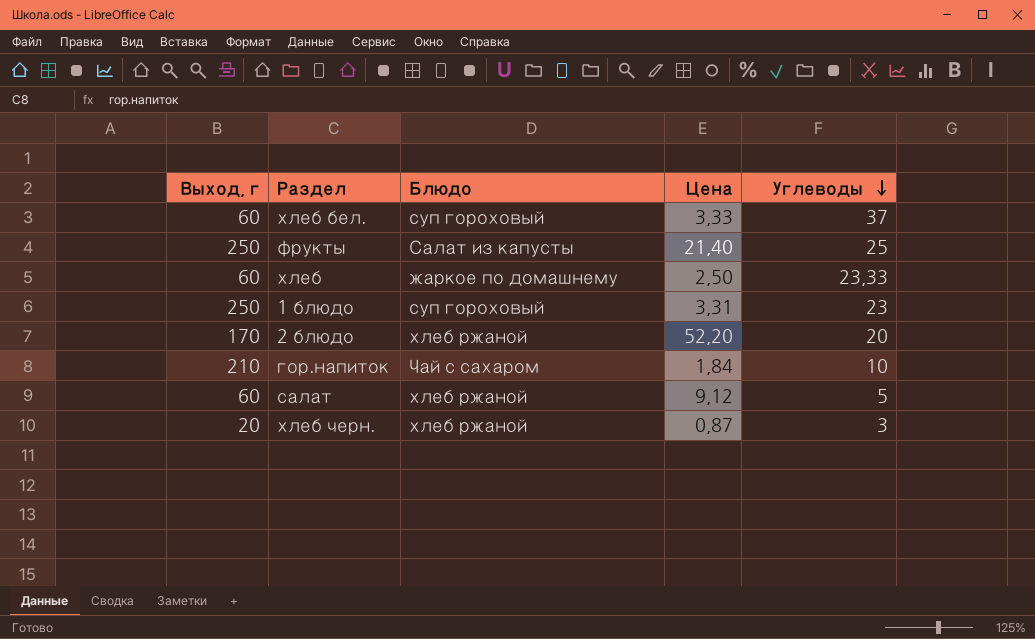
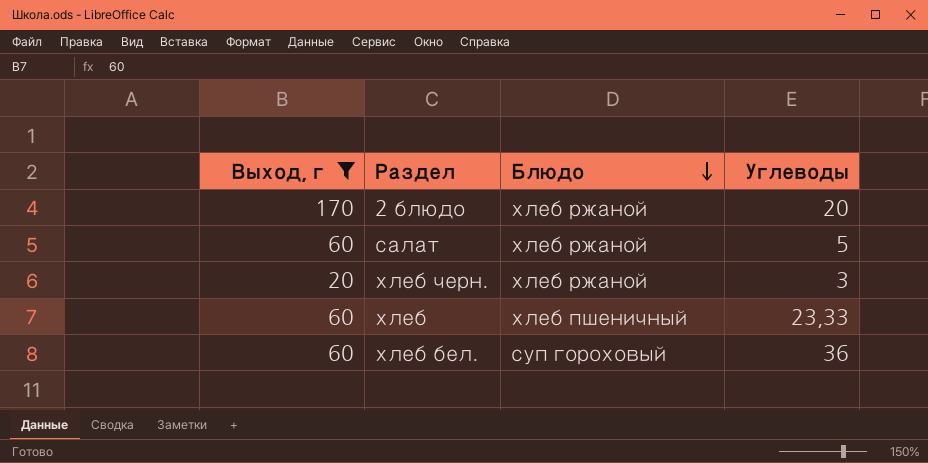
filter: none -> Выход, г <= 170
row order: Углеводы descending -> Блюдо descending
column Цена | position: 4 -> none
хлеб | Блюдо: жаркое по домашнему -> хлеб пшеничный
хлеб бел. | Углеводы: 37 -> 36

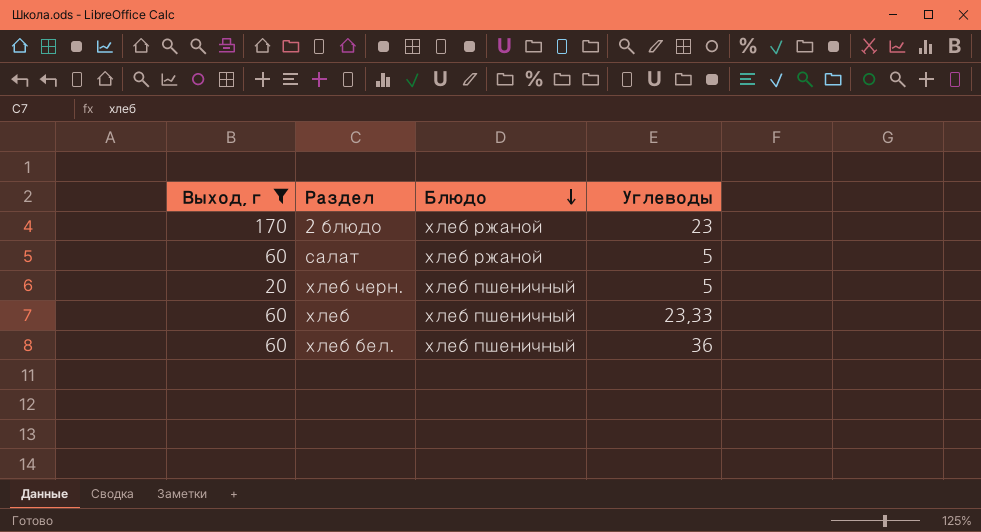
2 блюдо | Углеводы: 20 -> 23
хлеб черн. | Блюдо: хлеб ржаной -> хлеб пшеничный
хлеб черн. | Углеводы: 3 -> 5
хлеб бел. | Блюдо: суп гороховый -> хлеб пшеничный

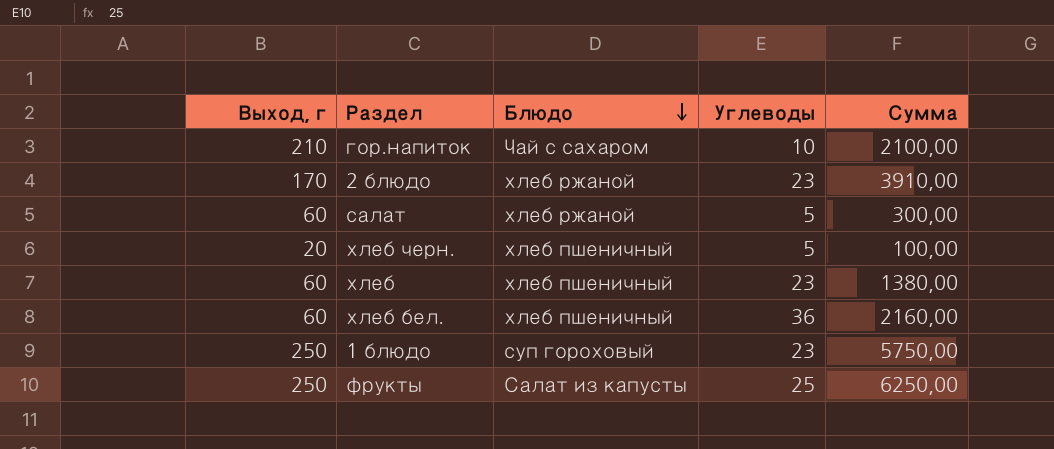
filter: Выход, г <= 170 -> none
column Сумма | formula: none -> [Выход, г] * [Углеводы]
хлеб | Углеводы: 23,33 -> 23

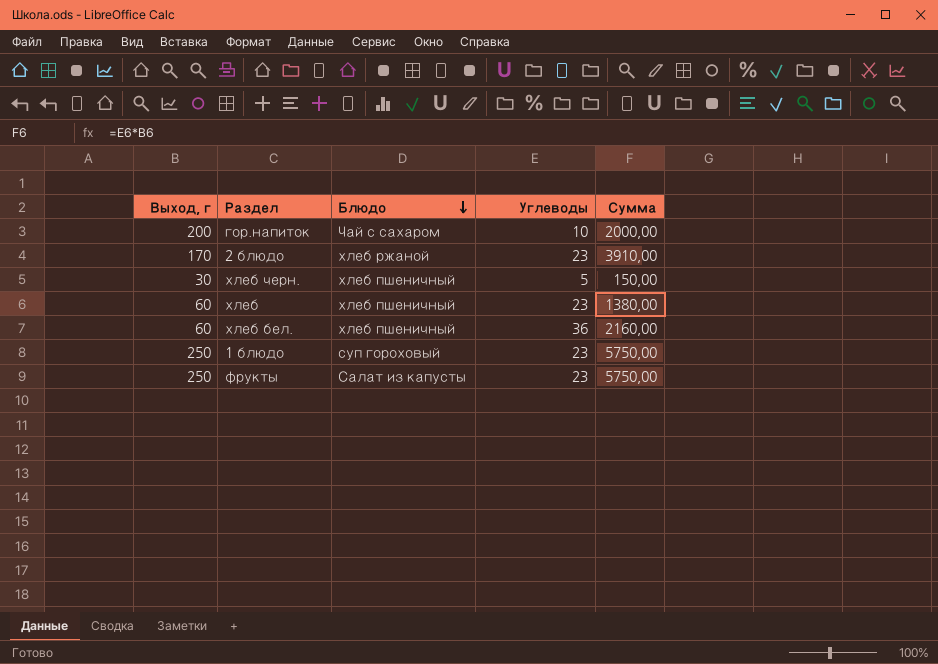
row салат: 60 | хлеб ржаной | 5 | 300,00 -> none
гор.напиток | Выход, г: 210 -> 200
гор.напиток | Сумма: 2100,00 -> 2000,00
хлеб черн. | Выход, г: 20 -> 30
хлеб черн. | Сумма: 100,00 -> 150,00
фрукты | Углеводы: 25 -> 23
фрукты | Сумма: 6250,00 -> 5750,00

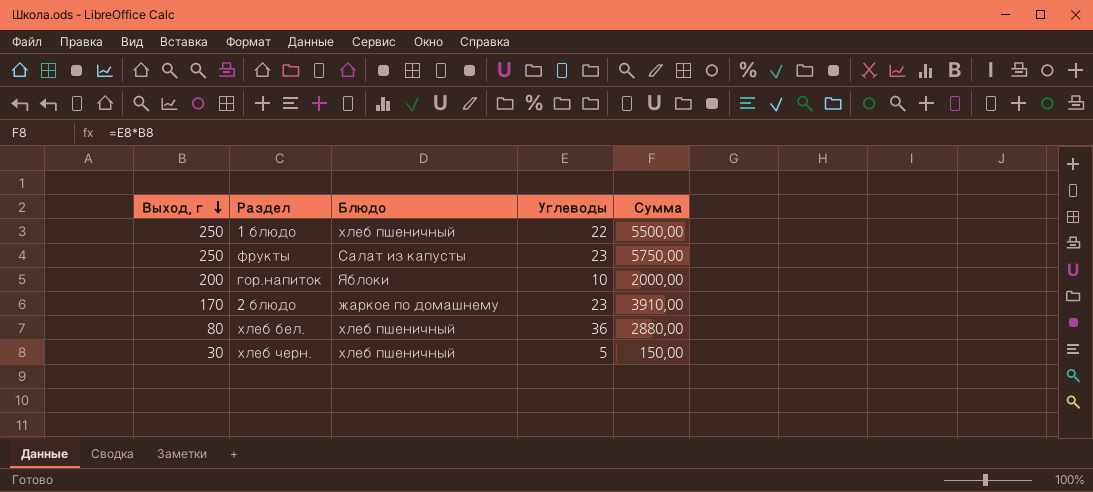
row order: Блюдо descending -> Выход, г descending
row хлеб: 60 | хлеб пшеничный | 23 | 1380,00 -> none
1 блюдо | Блюдо: суп гороховый -> хлеб пшеничный
1 блюдо | Углеводы: 23 -> 22
1 блюдо | Сумма: 5750,00 -> 5500,00
гор.напиток | Блюдо: Чай с сахаром -> Яблоки
2 блюдо | Блюдо: хлеб ржаной -> жаркое по домашнему
хлеб бел. | Выход, г: 60 -> 80
хлеб бел. | Сумма: 2160,00 -> 2880,00

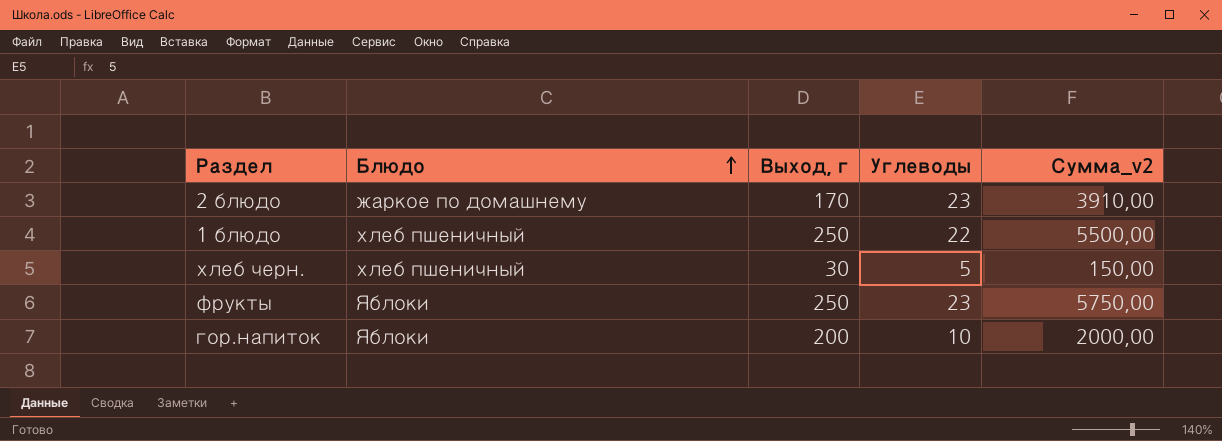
row order: Выход, г descending -> Блюдо ascending
column Выход, г | position: 1 -> 3
column name: Сумма -> Сумма_v2
row хлеб бел.: 80 | хлеб пшеничный | 36 | 2880,00 -> none
фрукты | Блюдо: Салат из капусты -> Яблоки

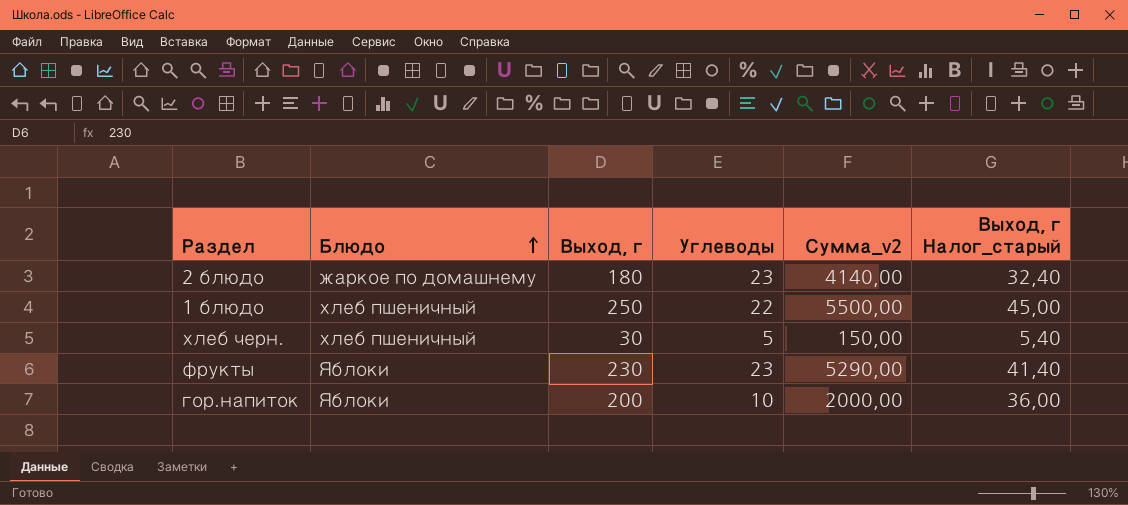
column Выход, г Налог_старый | formula: none -> [Выход, г] * 0,18
2 блюдо | Выход, г: 170 -> 180
2 блюдо | Сумма_v2: 3910,00 -> 4140,00
фрукты | Выход, г: 250 -> 230
фрукты | Сумма_v2: 5750,00 -> 5290,00

